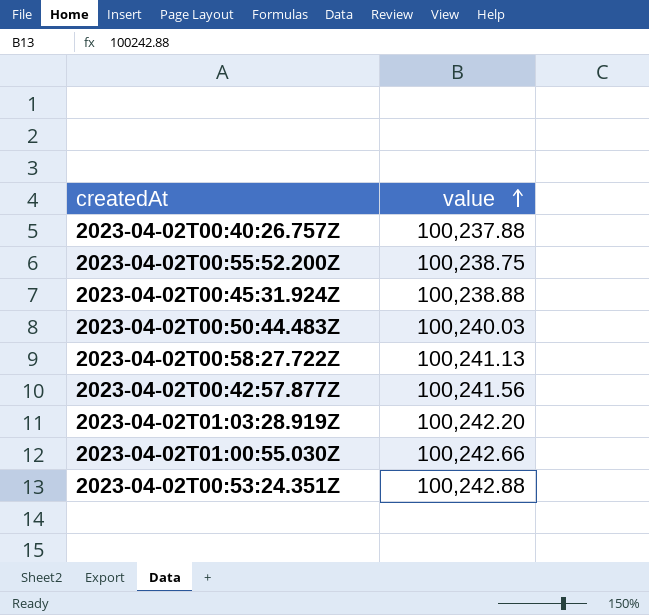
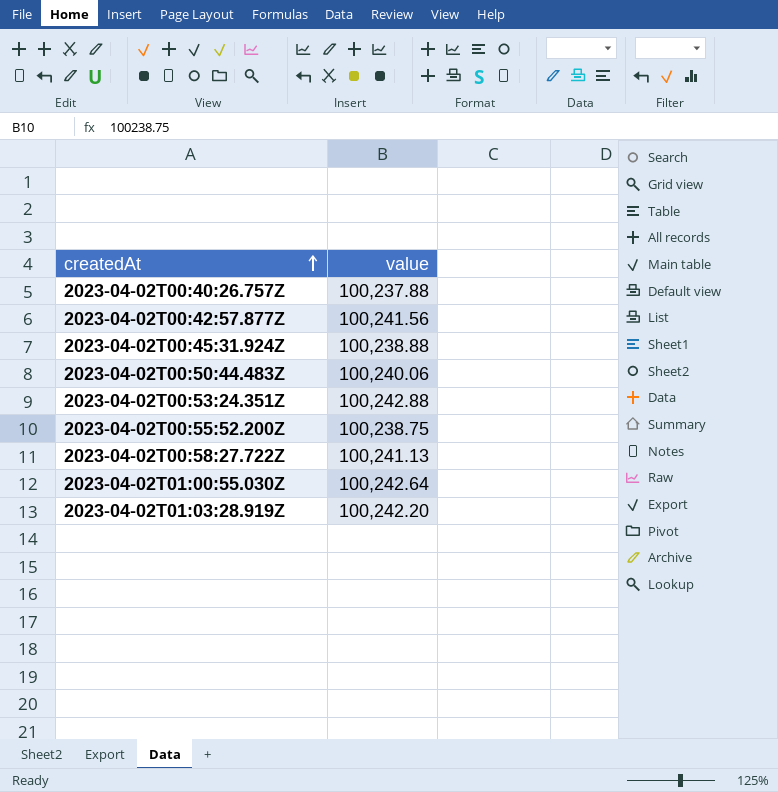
row order: value ascending -> createdAt ascending
2023-04-02T00:50:44.483Z | value: 100,240.03 -> 100,240.06
2023-04-02T01:00:55.030Z | value: 100,242.66 -> 100,242.64

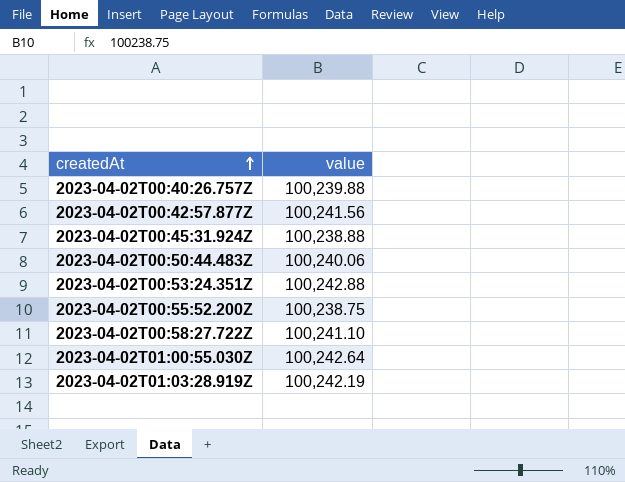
2023-04-02T00:40:26.757Z | value: 100,237.88 -> 100,239.88
2023-04-02T00:58:27.722Z | value: 100,241.13 -> 100,241.10
2023-04-02T01:03:28.919Z | value: 100,242.20 -> 100,242.19

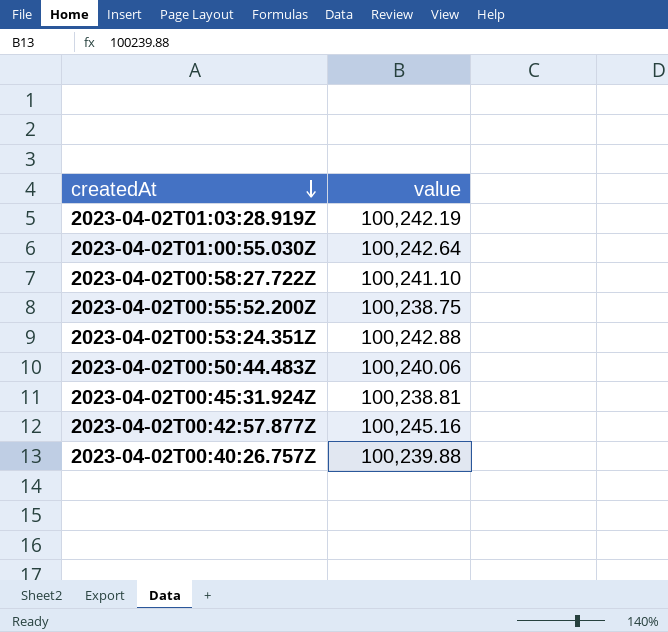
row order: createdAt ascending -> createdAt descending
2023-04-02T00:45:31.924Z | value: 100,238.88 -> 100,238.81
2023-04-02T00:42:57.877Z | value: 100,241.56 -> 100,245.16

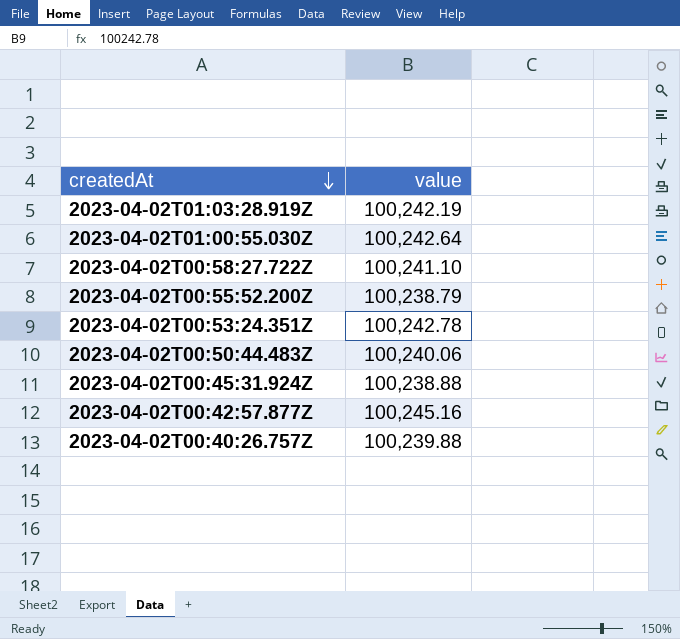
2023-04-02T00:55:52.200Z | value: 100,238.75 -> 100,238.79
2023-04-02T00:53:24.351Z | value: 100,242.88 -> 100,242.78
2023-04-02T00:45:31.924Z | value: 100,238.81 -> 100,238.88

